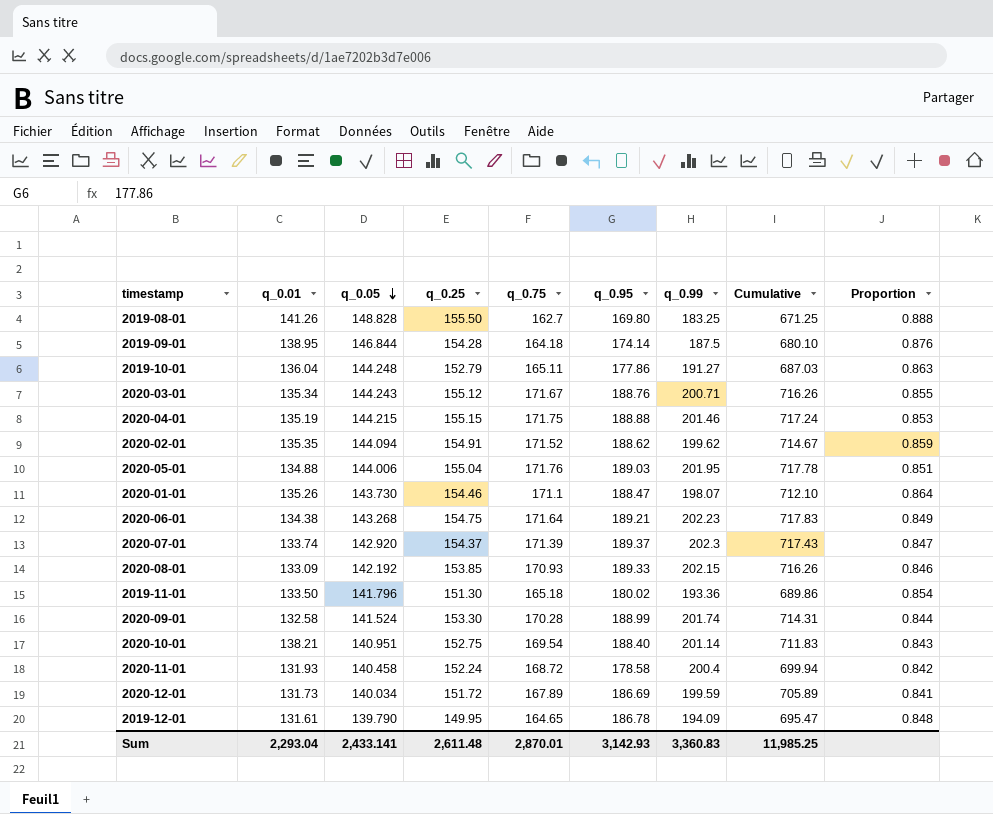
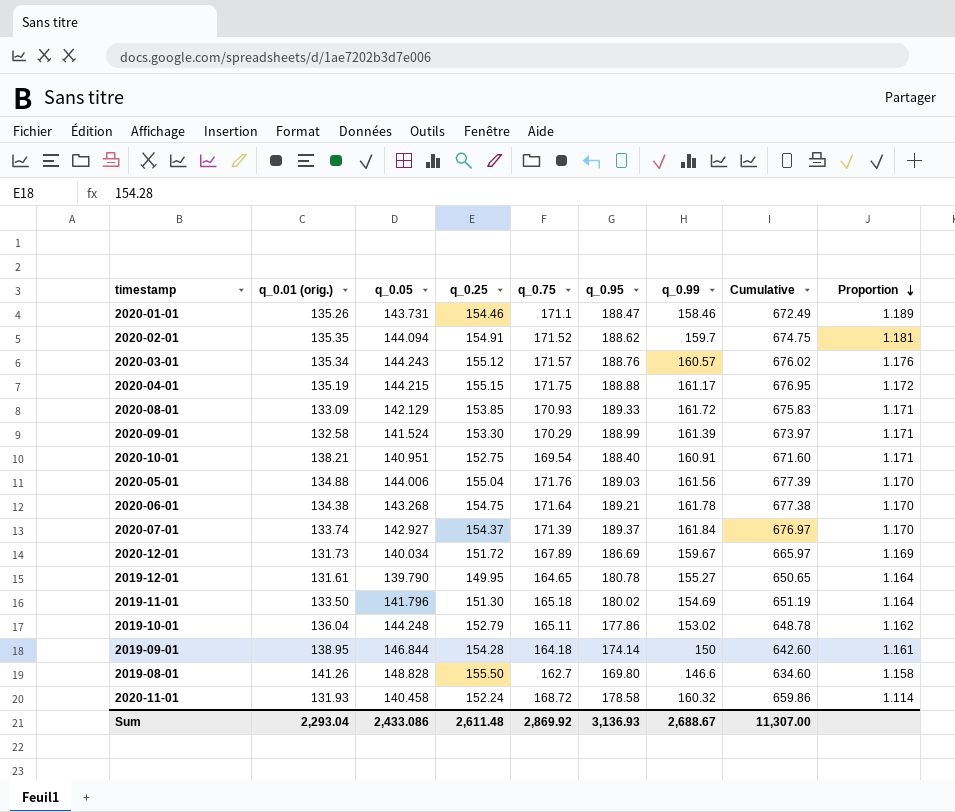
row order: q_0.05 descending -> Proportion descending
column name: q_0.01 -> q_0.01 (orig.)
column Proportion | formula: [q_0.75] / [q_0.99] -> [q_0.95] / [q_0.99]
2020-01-01 | q_0.05: 143.730 -> 143.731
2020-01-01 | q_0.99: 198.07 -> 158.46
2020-01-01 | Cumulative: 712.10 -> 672.49
2020-02-01 | q_0.99: 199.62 -> 159.7
2020-02-01 | Cumulative: 714.67 -> 674.75
2020-03-01 | q_0.75: 171.67 -> 171.57
2020-03-01 | q_0.99: 200.71 -> 160.57
2020-03-01 | Cumulative: 716.26 -> 676.02
2020-04-01 | q_0.99: 201.46 -> 161.17
2020-04-01 | Cumulative: 717.24 -> 676.95
2020-08-01 | q_0.05: 142.192 -> 142.129
2020-08-01 | q_0.99: 202.15 -> 161.72
2020-08-01 | Cumulative: 716.26 -> 675.83
2020-09-01 | q_0.75: 170.28 -> 170.29
2020-09-01 | q_0.99: 201.74 -> 161.39
2020-09-01 | Cumulative: 714.31 -> 673.97
2020-10-01 | q_0.99: 201.14 -> 160.91
2020-10-01 | Cumulative: 711.83 -> 671.60
2020-05-01 | q_0.99: 201.95 -> 161.56
2020-05-01 | Cumulative: 717.78 -> 677.39
2020-06-01 | q_0.99: 202.23 -> 161.78
2020-06-01 | Cumulative: 717.83 -> 677.38
2020-07-01 | q_0.05: 142.920 -> 142.927
2020-07-01 | q_0.99: 202.3 -> 161.84
2020-07-01 | Cumulative: 717.43 -> 676.97
2020-12-01 | q_0.99: 199.59 -> 159.67
2020-12-01 | Cumulative: 705.89 -> 665.97
2019-12-01 | q_0.95: 186.78 -> 180.78
2019-12-01 | q_0.99: 194.09 -> 155.27
2019-12-01 | Cumulative: 695.47 -> 650.65
2019-11-01 | q_0.99: 193.36 -> 154.69
2019-11-01 | Cumulative: 689.86 -> 651.19
2019-10-01 | q_0.99: 191.27 -> 153.02
2019-10-01 | Cumulative: 687.03 -> 648.78
2019-09-01 | q_0.99: 187.5 -> 150
2019-09-01 | Cumulative: 680.10 -> 642.60
2019-08-01 | q_0.99: 183.25 -> 146.6
2019-08-01 | Cumulative: 671.25 -> 634.60
2020-11-01 | q_0.99: 200.4 -> 160.32
2020-11-01 | Cumulative: 699.94 -> 659.86
Sum | q_0.05: 2,433.141 -> 2,433.086
Sum | q_0.75: 2,870.01 -> 2,869.92
Sum | q_0.95: 3,142.93 -> 3,136.93
Sum | q_0.99: 3,360.83 -> 2,688.67
Sum | Cumulative: 11,985.25 -> 11,307.00

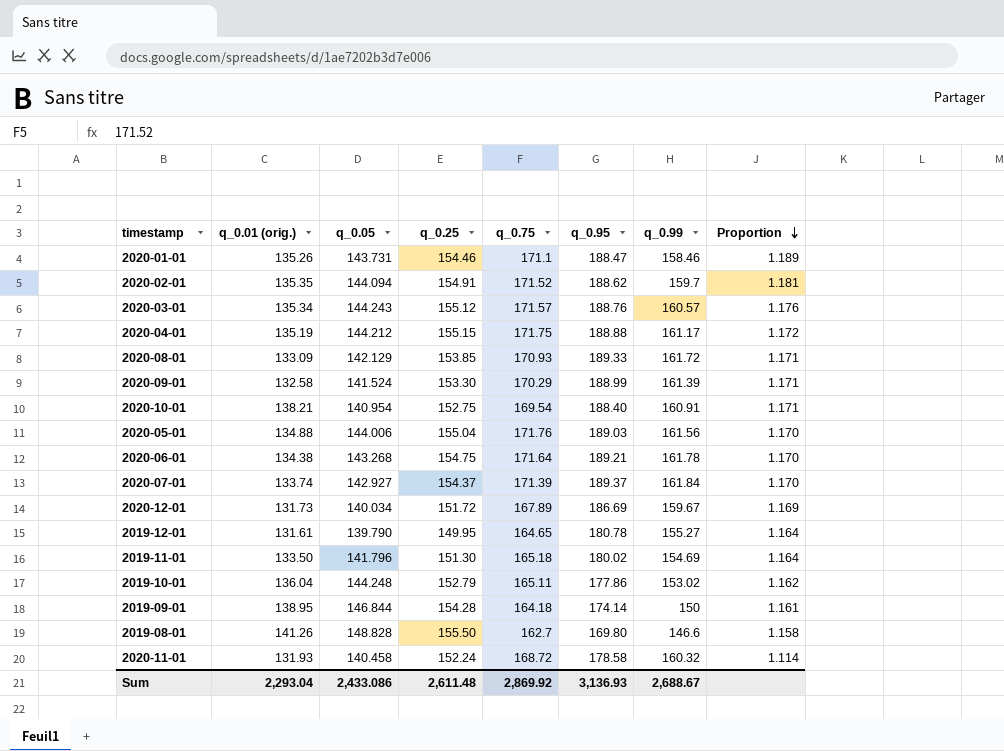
column Cumulative | formula: [q_0.25] + [q_0.75] + [q_0.95] + [q_0.99] -> none
2020-04-01 | q_0.05: 144.215 -> 144.212
2020-10-01 | q_0.05: 140.951 -> 140.954

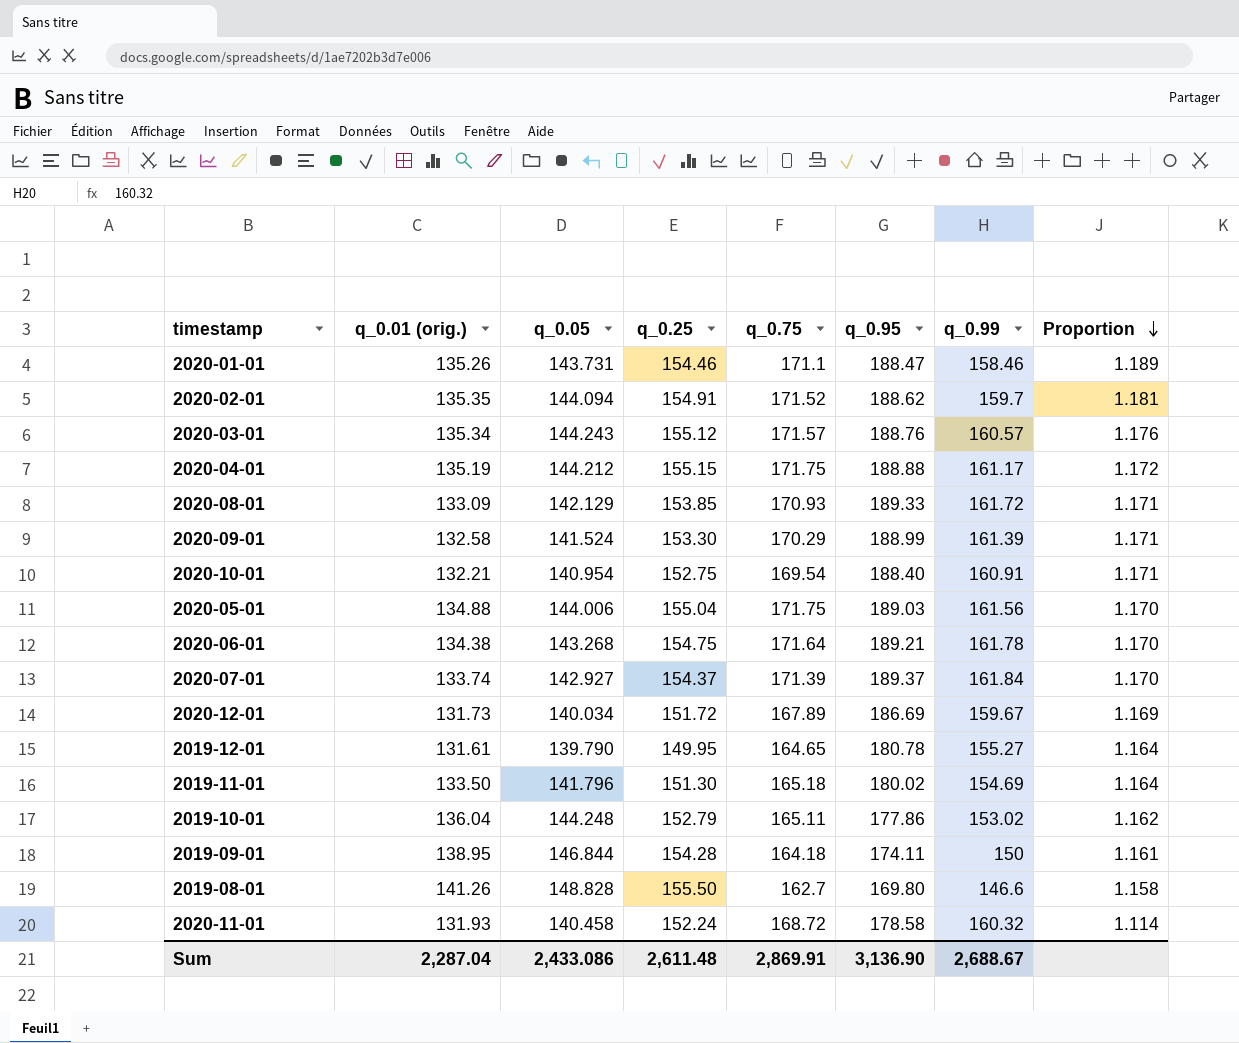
2020-10-01 | q_0.01 (orig.): 138.21 -> 132.21
2020-05-01 | q_0.75: 171.76 -> 171.75
2019-09-01 | q_0.95: 174.14 -> 174.11
Sum | q_0.01 (orig.): 2,293.04 -> 2,287.04
Sum | q_0.75: 2,869.92 -> 2,869.91
Sum | q_0.95: 3,136.93 -> 3,136.90

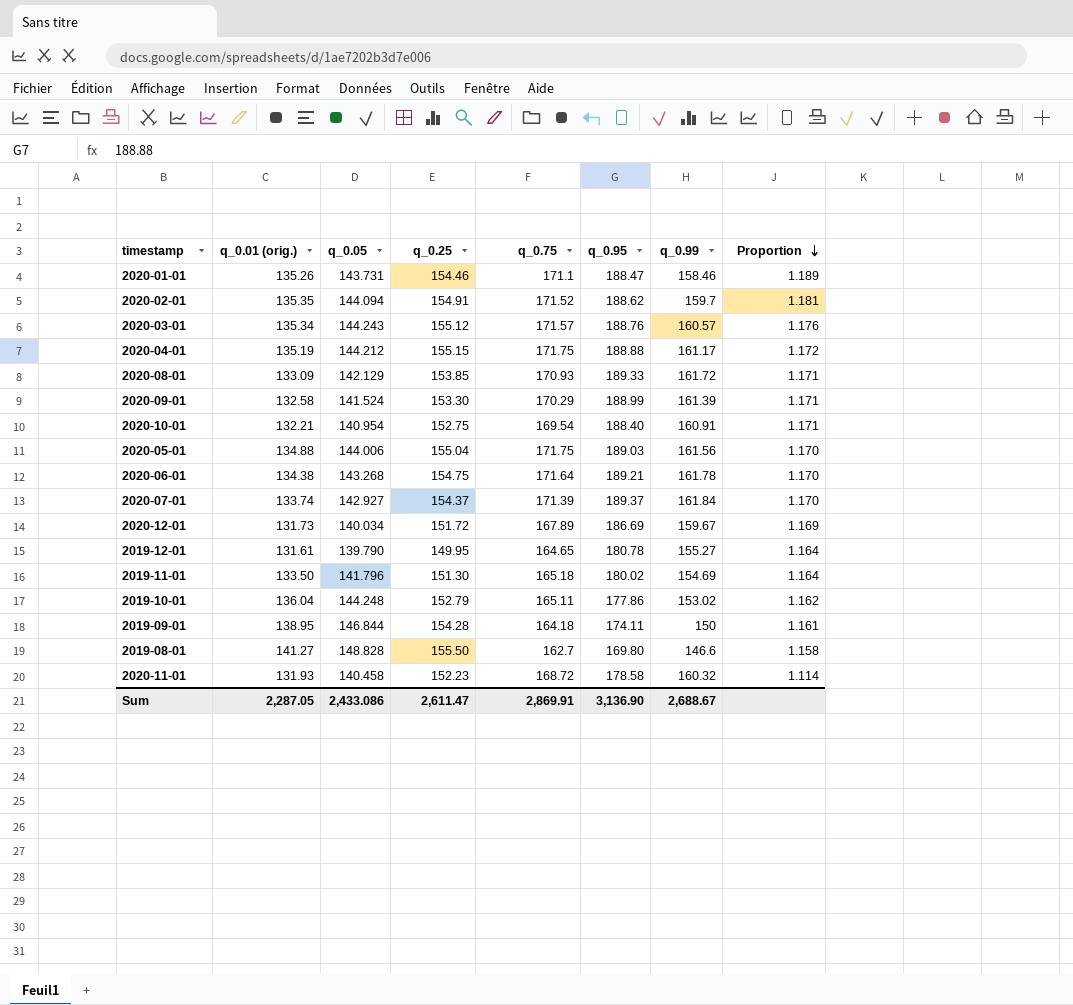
2019-08-01 | q_0.01 (orig.): 141.26 -> 141.27
2020-11-01 | q_0.25: 152.24 -> 152.23
Sum | q_0.01 (orig.): 2,287.04 -> 2,287.05
Sum | q_0.25: 2,611.48 -> 2,611.47

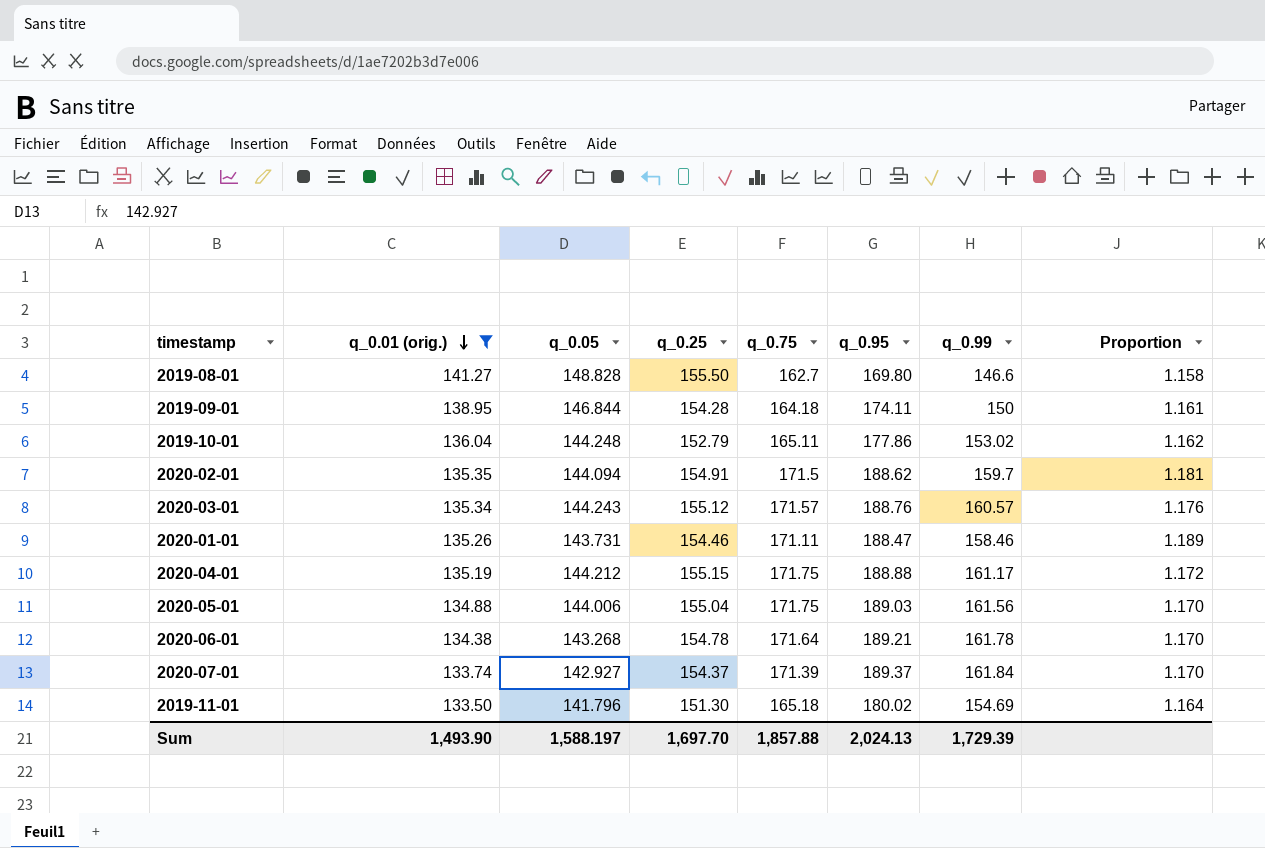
filter: none -> q_0.01 (orig.) >= 133.50
row order: Proportion descending -> q_0.01 (orig.) descending
2020-02-01 | q_0.75: 171.52 -> 171.5
2020-01-01 | q_0.75: 171.1 -> 171.11
2020-06-01 | q_0.25: 154.75 -> 154.78
Sum | q_0.01 (orig.): 2,287.05 -> 1,493.90
Sum | q_0.05: 2,433.086 -> 1,588.197
Sum | q_0.25: 2,611.47 -> 1,697.70
Sum | q_0.75: 2,869.91 -> 1,857.88
Sum | q_0.95: 3,136.90 -> 2,024.13
Sum | q_0.99: 2,688.67 -> 1,729.39

